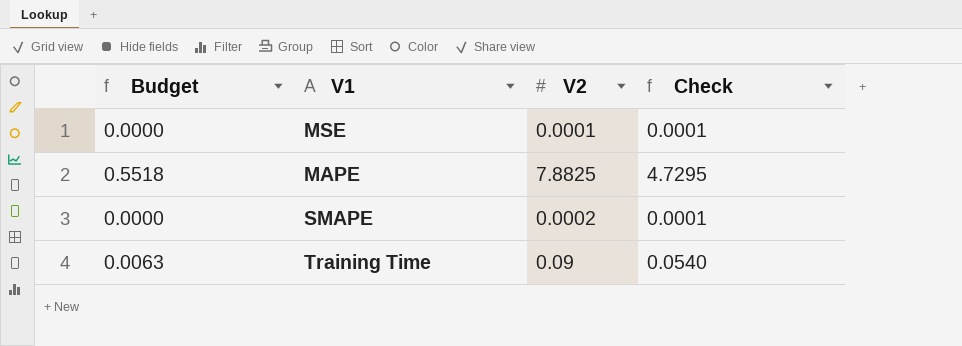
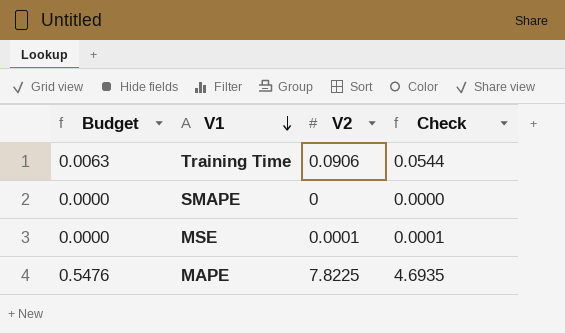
row order: none -> V1 descending
Training Time | V2: 0.09 -> 0.0906
Training Time | Check: 0.0540 -> 0.0544
SMAPE | V2: 0.0002 -> 0
SMAPE | Check: 0.0001 -> 0.0000
MAPE | Budget: 0.5518 -> 0.5476
MAPE | V2: 7.8825 -> 7.8225
MAPE | Check: 4.7295 -> 4.6935

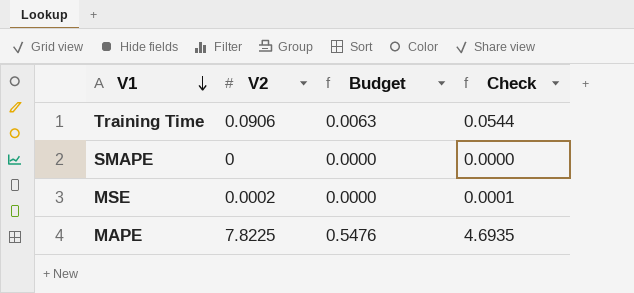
column Budget | position: 1 -> 3
MSE | V2: 0.0001 -> 0.0002

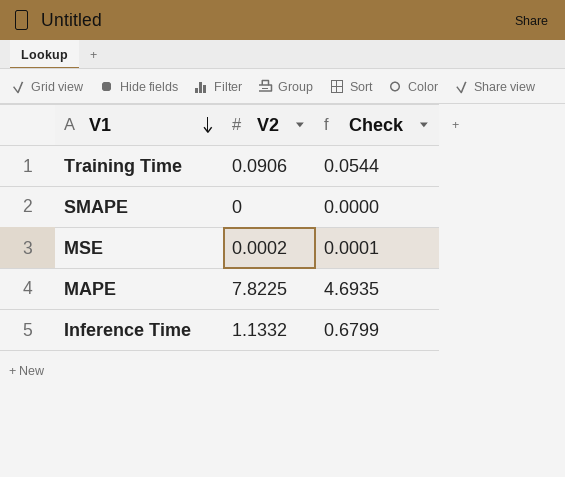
column Budget | formula: [V2] * 0.07 -> none
row Inference Time: none -> 1.1332 | 0.6799

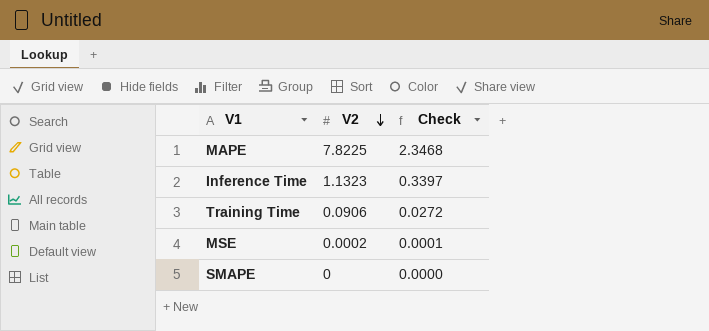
row order: V1 descending -> V2 descending
column Check | formula: [V2] * 0.6 -> [V2] * 0.3
Inference Time | V2: 1.1332 -> 1.1323

